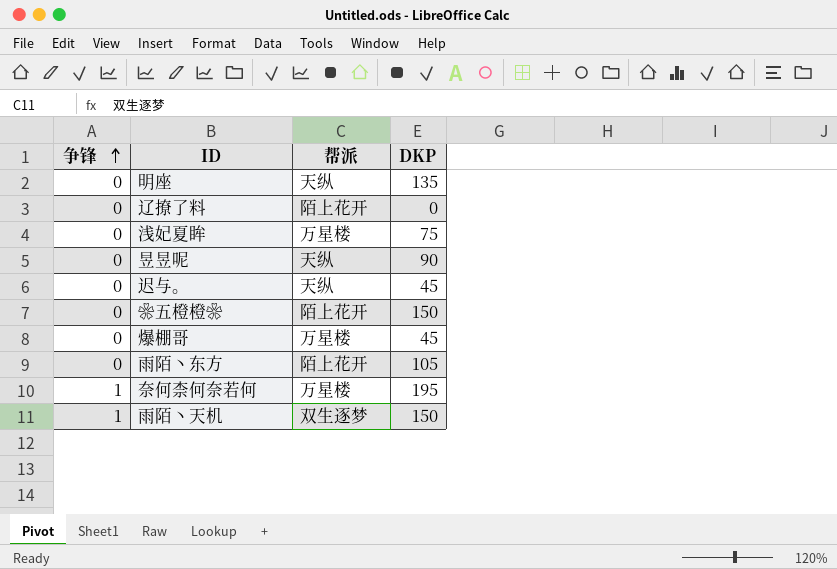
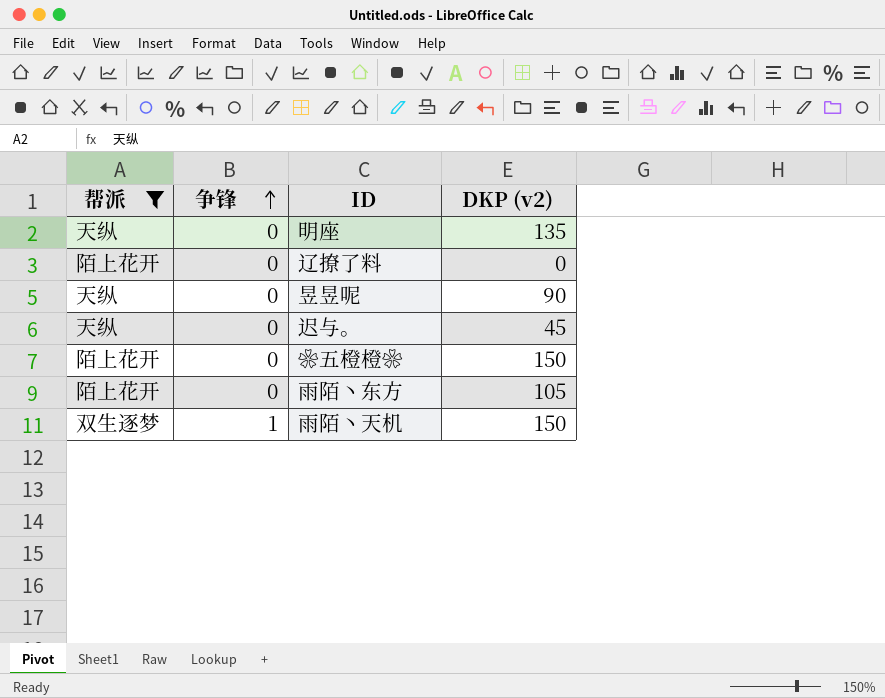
filter: none -> 帮派 != 万星楼
column 帮派 | position: 3 -> 1
column name: DKP -> DKP (v2)

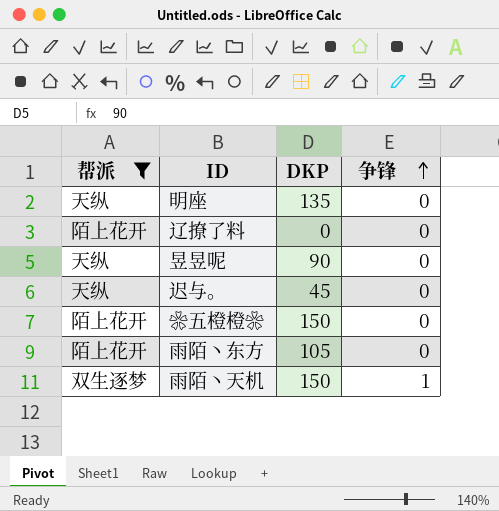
column name: DKP (v2) -> DKP
column 争锋 | position: 2 -> 4

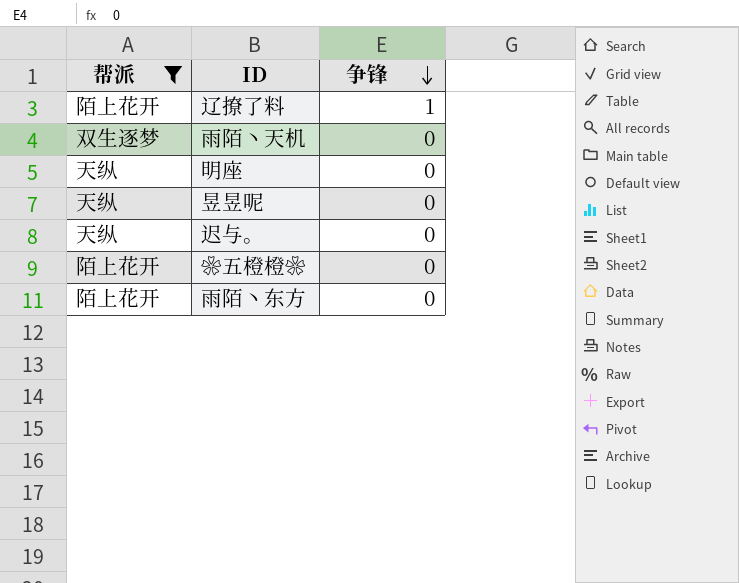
row order: 争锋 ascending -> 争锋 descending
column DKP | position: 3 -> none
辽撩了料 | 争锋: 0 -> 1
雨陌丶天机 | 争锋: 1 -> 0

